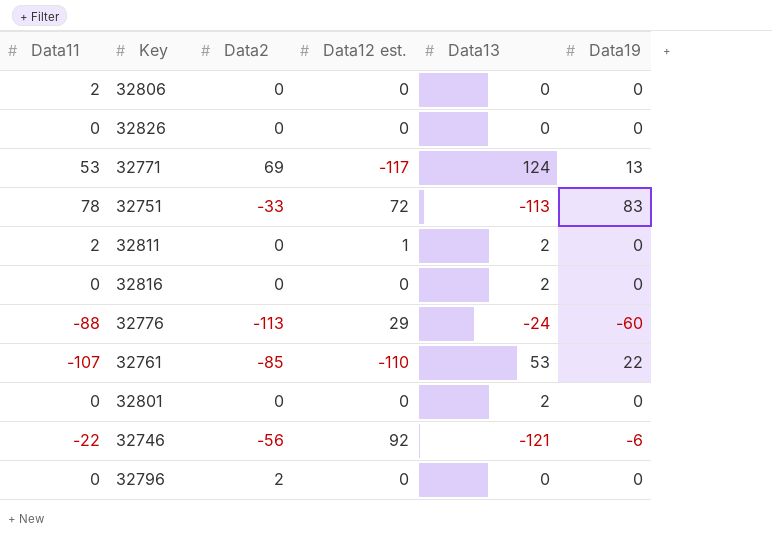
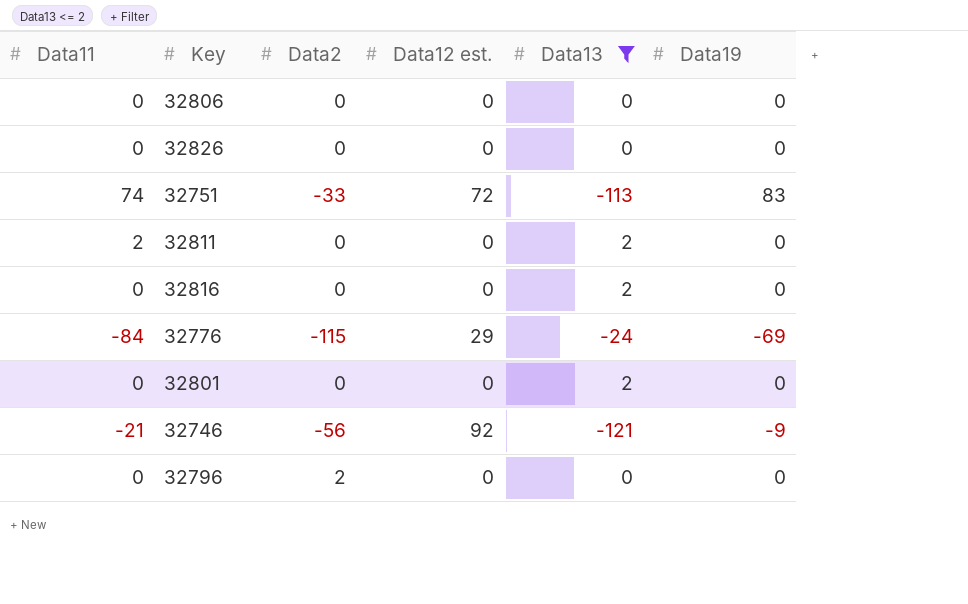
filter: none -> Data13 <= 2
32806 | Data11: 2 -> 0
32751 | Data11: 78 -> 74
32811 | Data12 est.: 1 -> 0
32776 | Data11: -88 -> -84
32776 | Data2: -113 -> -115
32776 | Data19: -60 -> -69
32746 | Data11: -22 -> -21
32746 | Data19: -6 -> -9

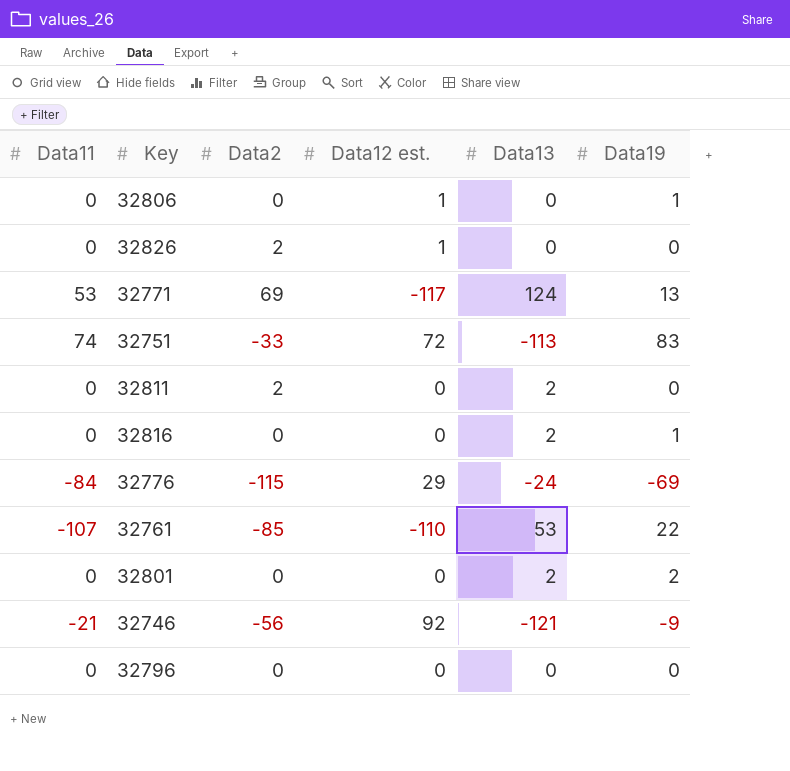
filter: Data13 <= 2 -> none
32806 | Data12 est.: 0 -> 1
32806 | Data19: 0 -> 1
32826 | Data2: 0 -> 2
32826 | Data12 est.: 0 -> 1
32811 | Data11: 2 -> 0
32811 | Data2: 0 -> 2
32816 | Data19: 0 -> 1
32801 | Data19: 0 -> 2
32796 | Data2: 2 -> 0

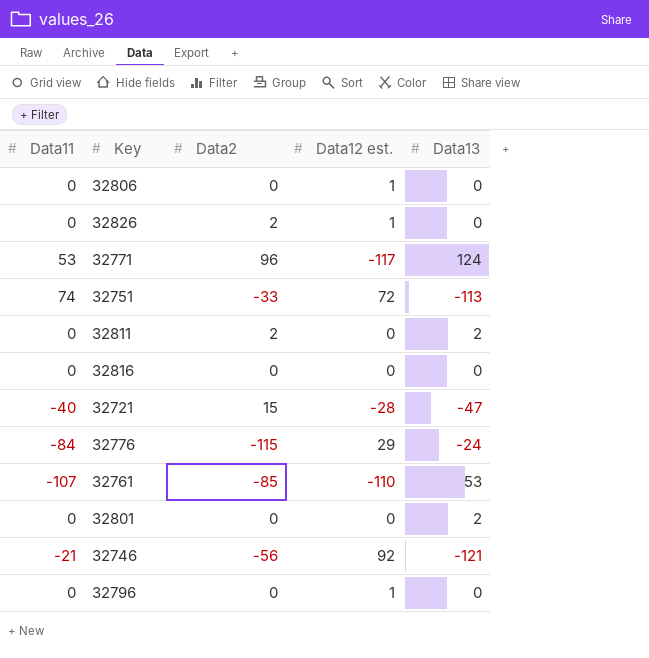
column Data19 | position: 6 -> none
32771 | Data2: 69 -> 96
32816 | Data13: 2 -> 0
row 32721: none -> -40 | 15 | -28 | -47
32796 | Data12 est.: 0 -> 1

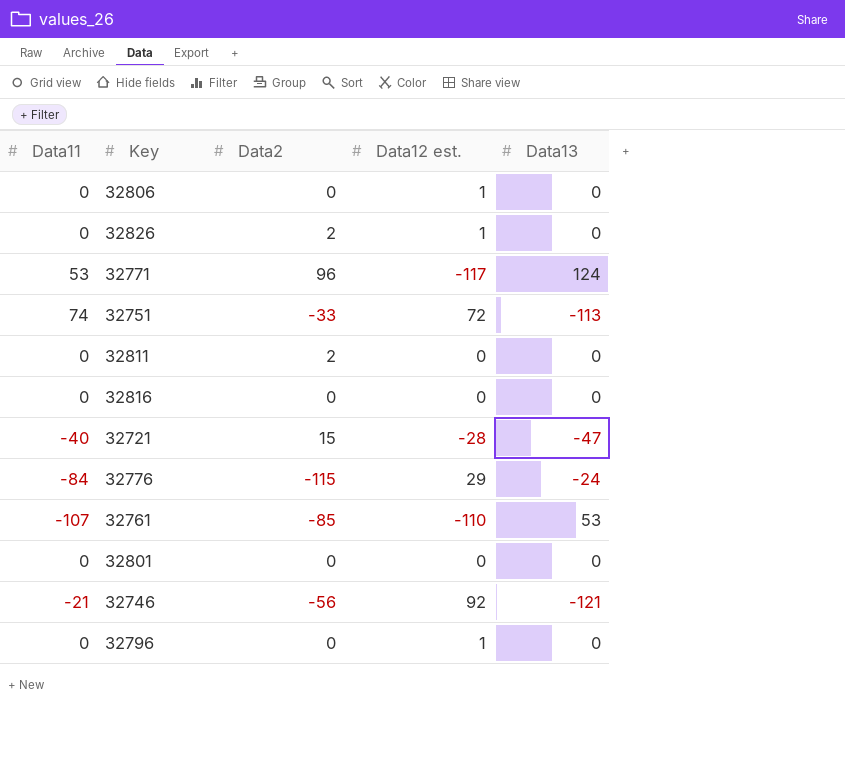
32811 | Data13: 2 -> 0
32801 | Data13: 2 -> 0

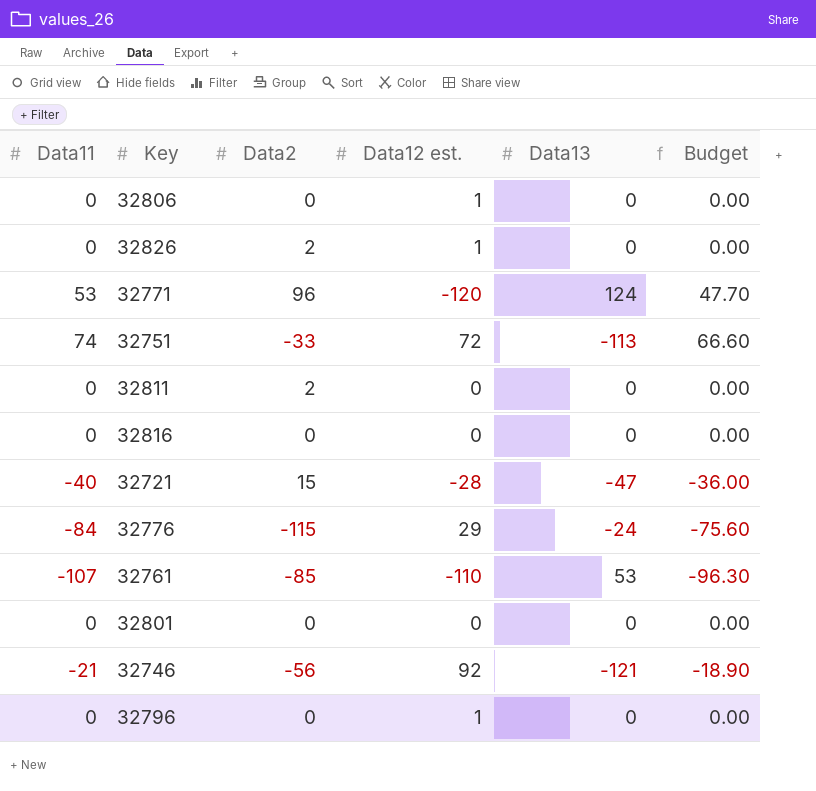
column Budget | formula: none -> [Data11] * 0.9
32771 | Data12 est.: -117 -> -120

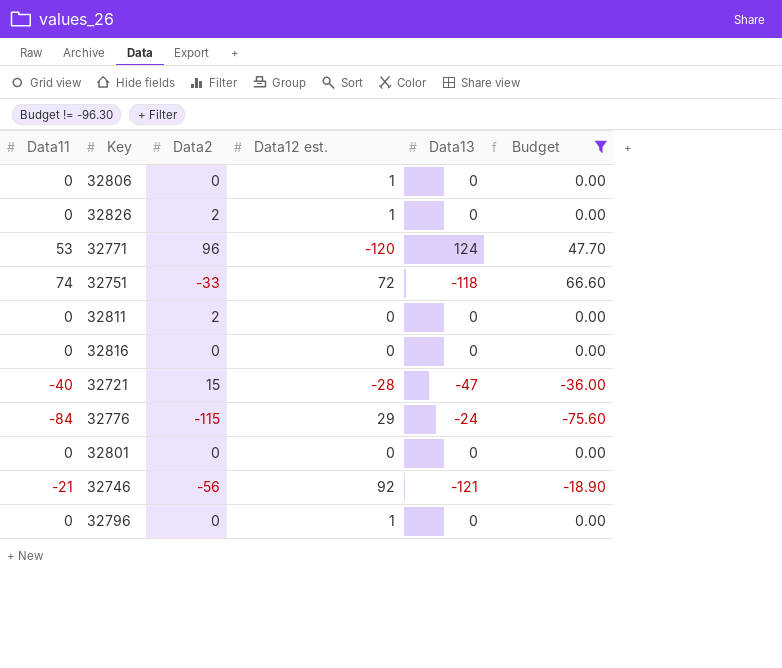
filter: none -> Budget != -96.30
32751 | Data13: -113 -> -118

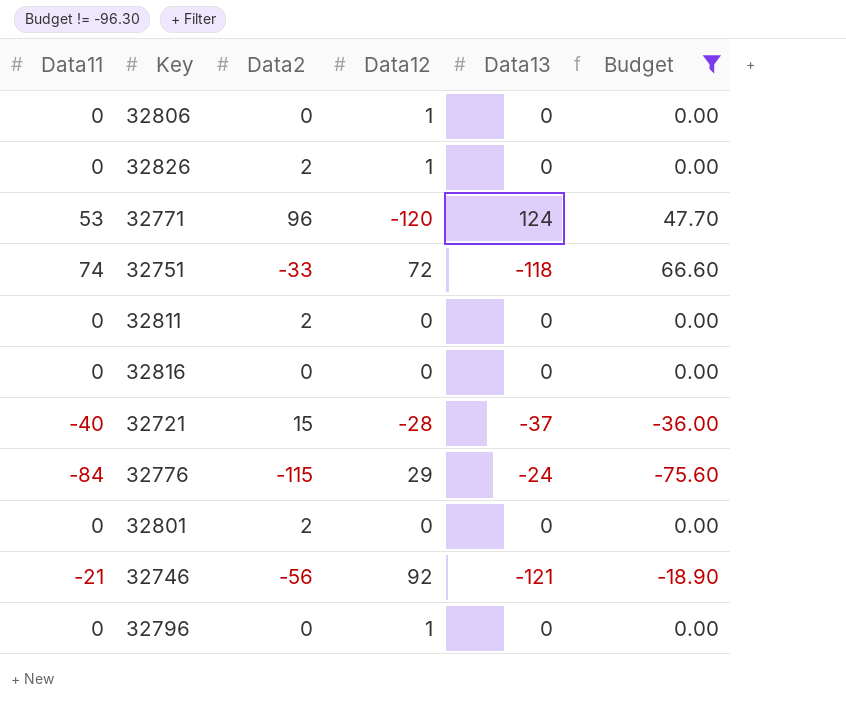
column name: Data12 est. -> Data12
32721 | Data13: -47 -> -37
32801 | Data2: 0 -> 2

